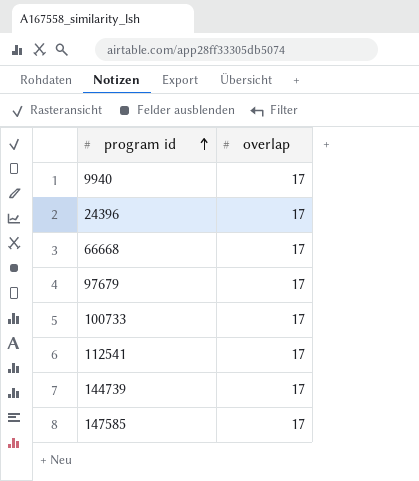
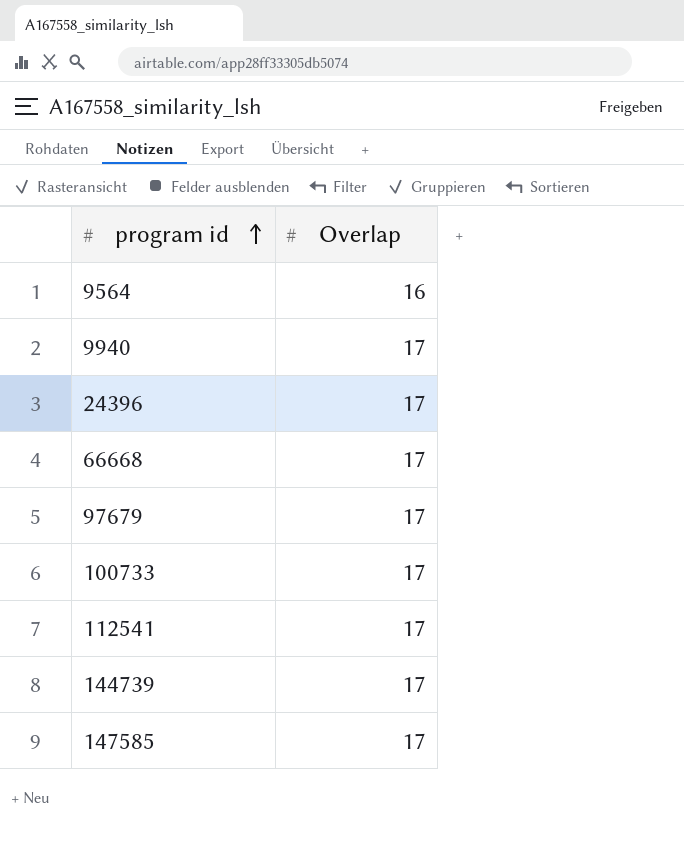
column name: overlap -> Overlap
row 9564: none -> 16

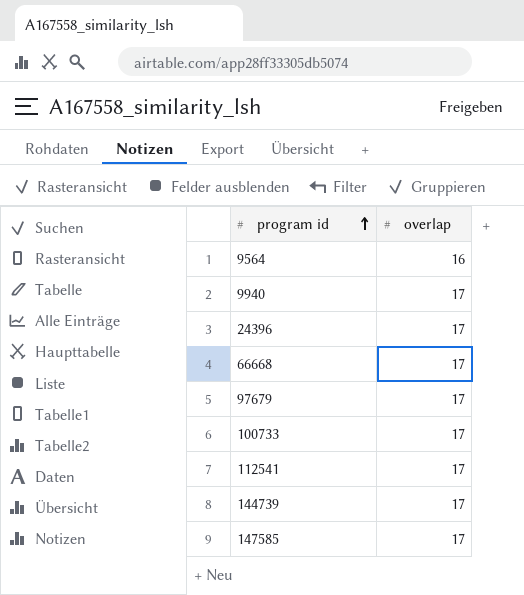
column name: Overlap -> overlap

